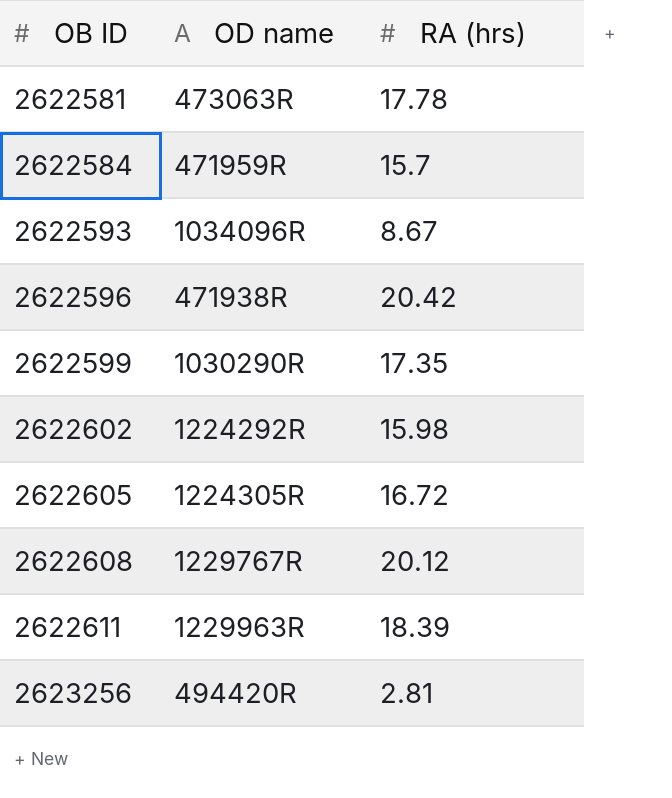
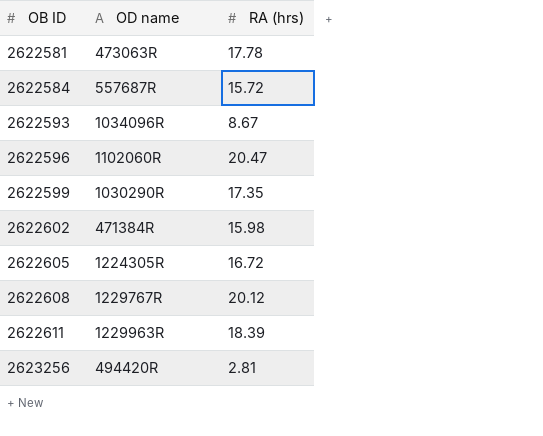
2622584 | OD name: 471959R -> 557687R
2622584 | RA (hrs): 15.7 -> 15.72
2622596 | OD name: 471938R -> 1102060R
2622596 | RA (hrs): 20.42 -> 20.47
2622602 | OD name: 1224292R -> 471384R

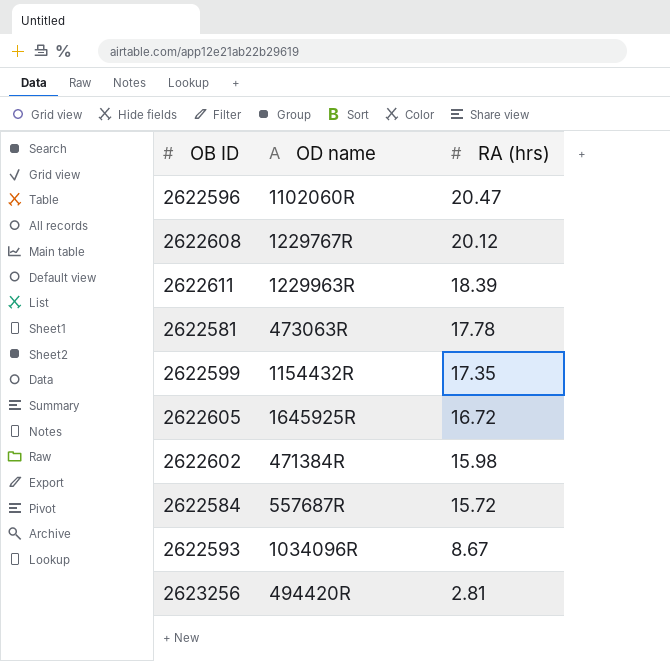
row order: OB ID ascending -> RA (hrs) descending
2622599 | OD name: 1030290R -> 1154432R
2622605 | OD name: 1224305R -> 1645925R

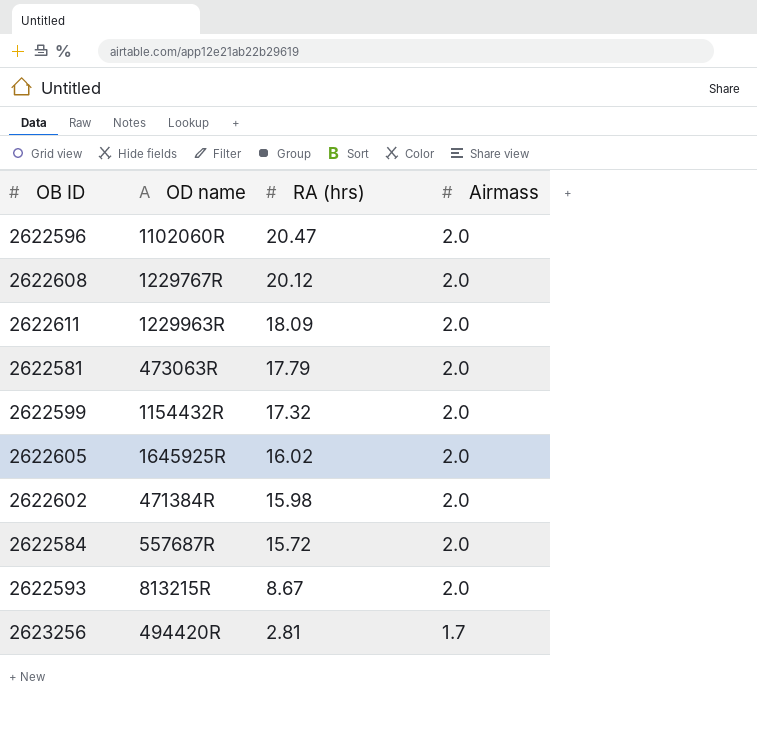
column Airmass | position: none -> 4
2622611 | RA (hrs): 18.39 -> 18.09
2622581 | RA (hrs): 17.78 -> 17.79
2622599 | RA (hrs): 17.35 -> 17.32
2622605 | RA (hrs): 16.72 -> 16.02
2622593 | OD name: 1034096R -> 813215R

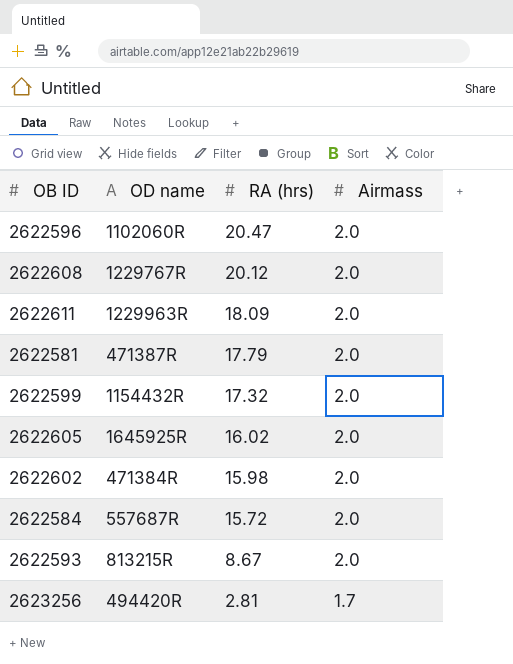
2622581 | OD name: 473063R -> 471387R

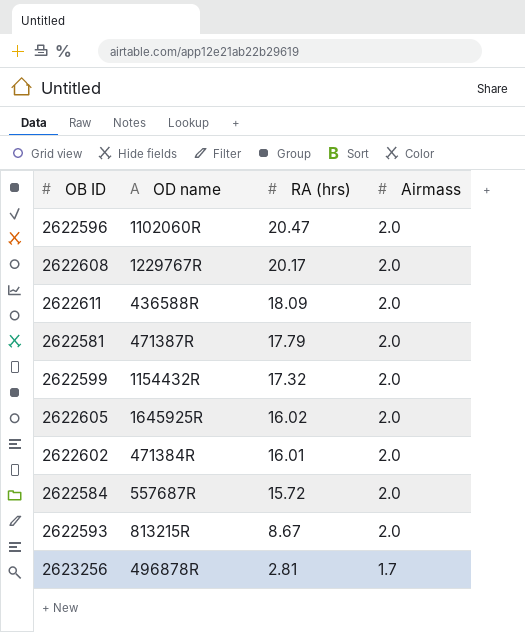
2622608 | RA (hrs): 20.12 -> 20.17
2622611 | OD name: 1229963R -> 436588R
2622602 | RA (hrs): 15.98 -> 16.01
2623256 | OD name: 494420R -> 496878R

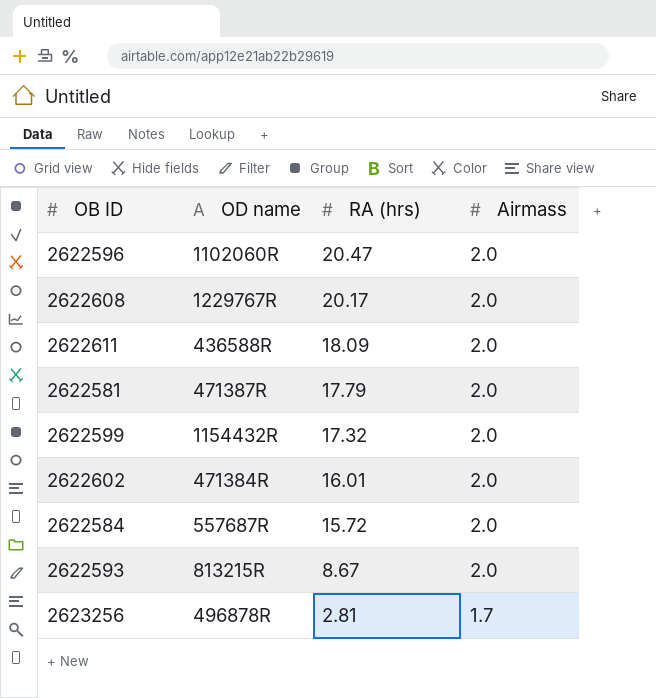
row 2622605: 1645925R | 16.02 | 2.0 -> none

